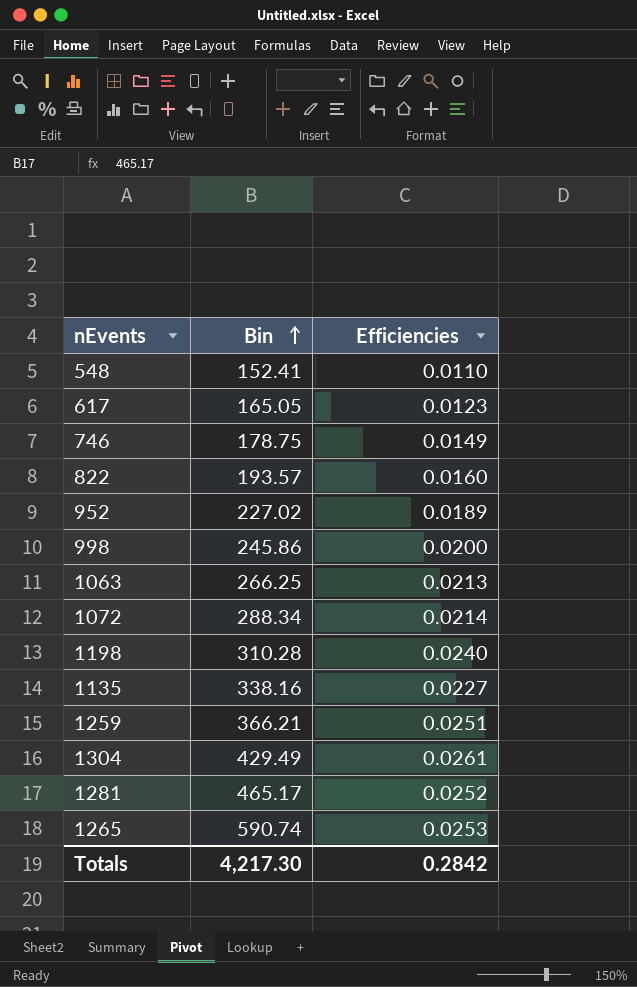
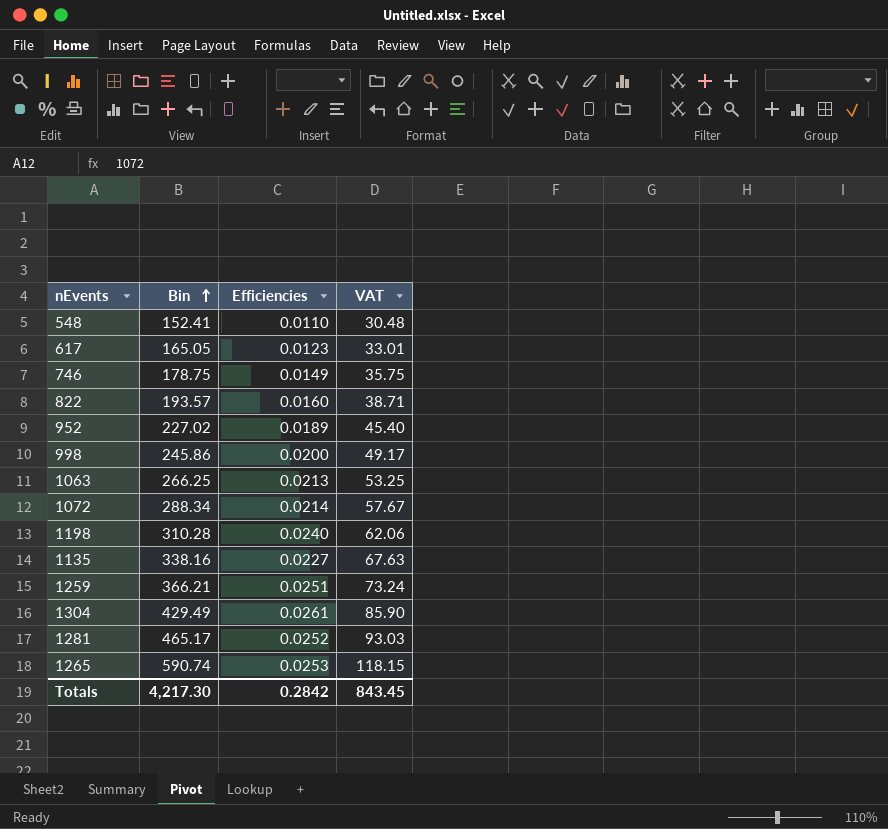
column VAT | formula: none -> [Bin] * 0.2

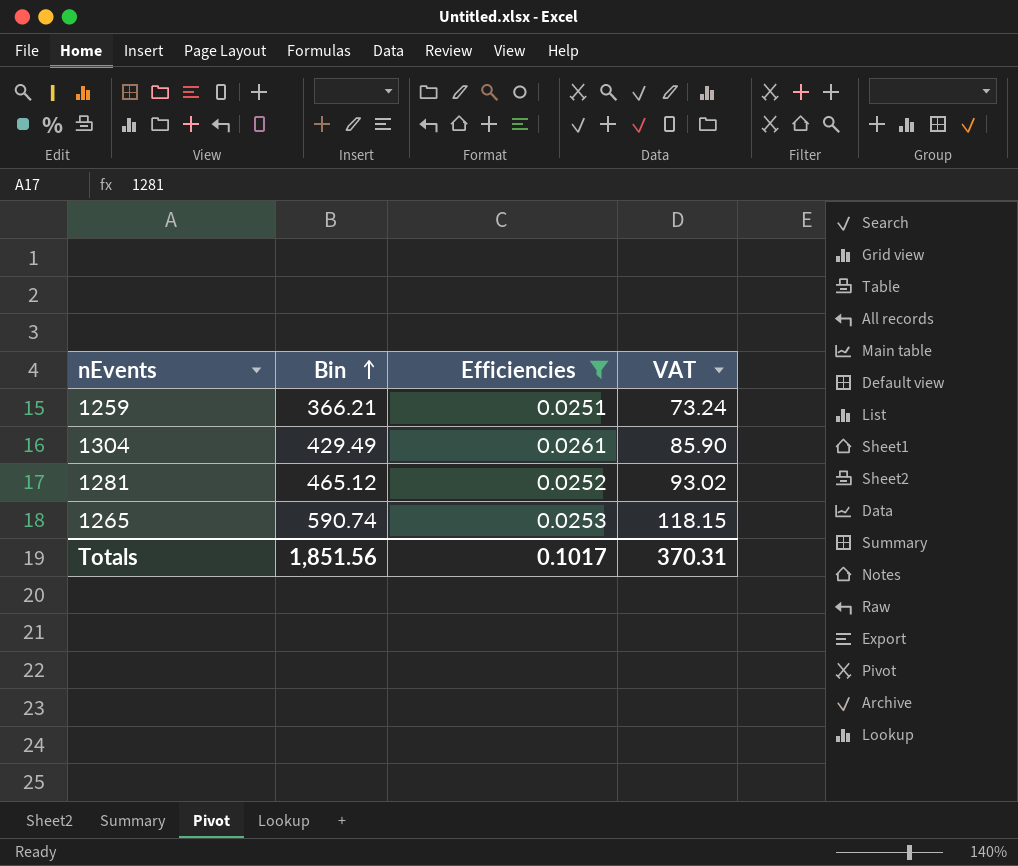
filter: none -> Efficiencies >= 0.0251
1281 | Bin: 465.17 -> 465.12
1281 | VAT: 93.03 -> 93.02
Totals | Bin: 4,217.30 -> 1,851.56
Totals | Efficiencies: 0.2842 -> 0.1017
Totals | VAT: 843.45 -> 370.31

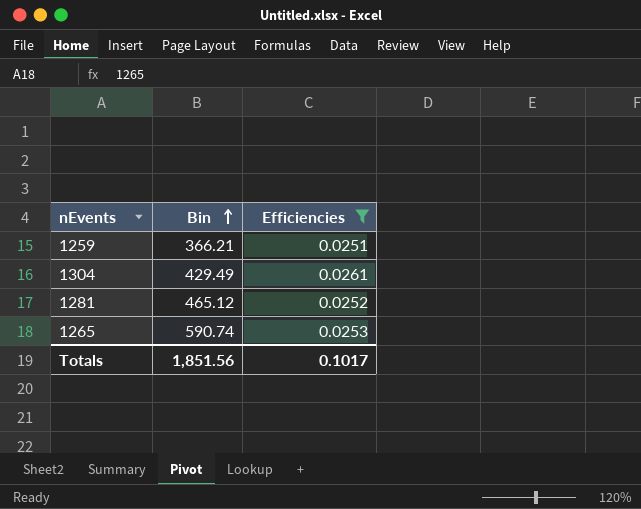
column VAT | formula: [Bin] * 0.2 -> none

